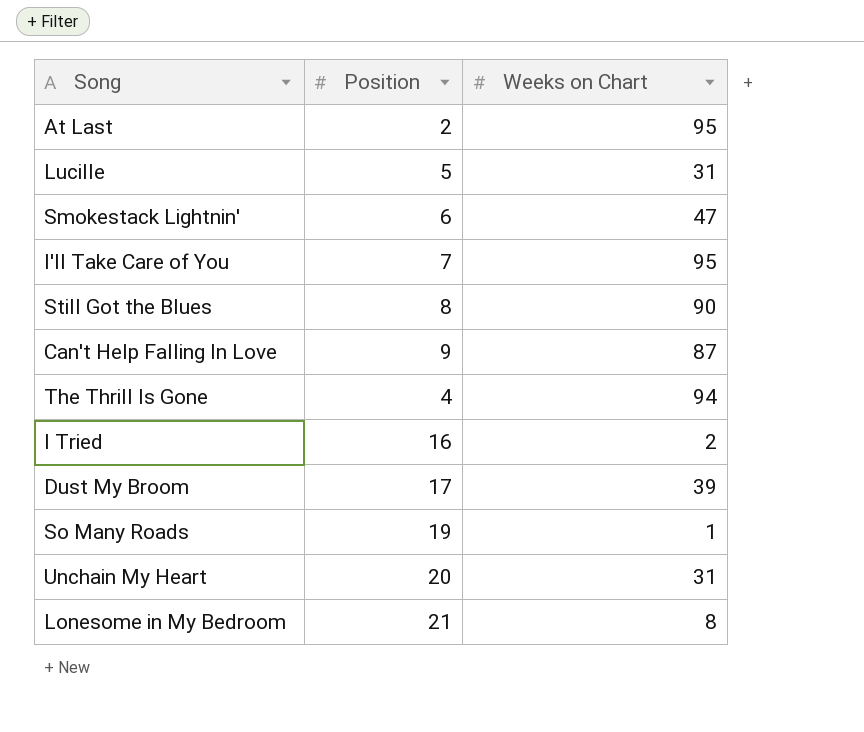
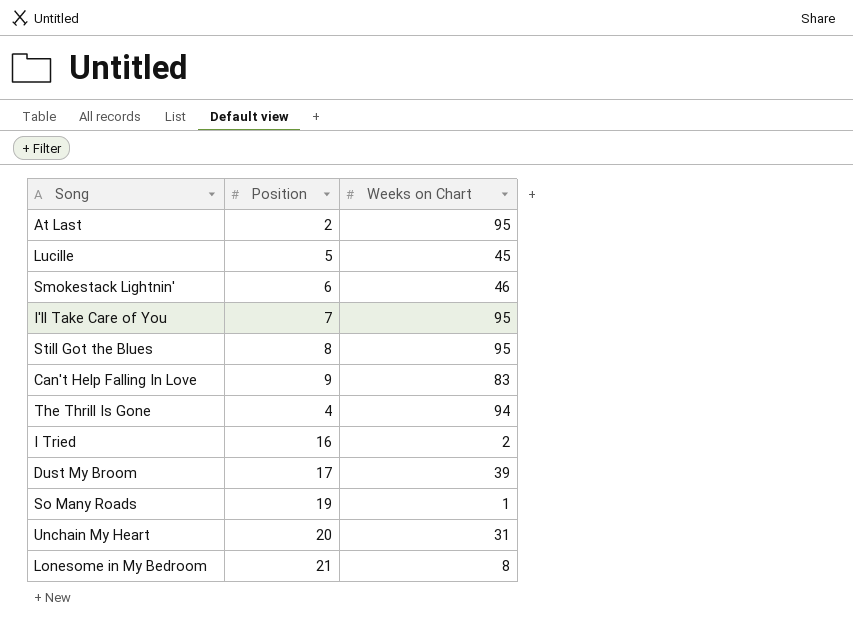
Lucille | Weeks on Chart: 31 -> 45
Smokestack Lightnin' | Weeks on Chart: 47 -> 46
Still Got the Blues | Weeks on Chart: 90 -> 95
Can't Help Falling In Love | Weeks on Chart: 87 -> 83

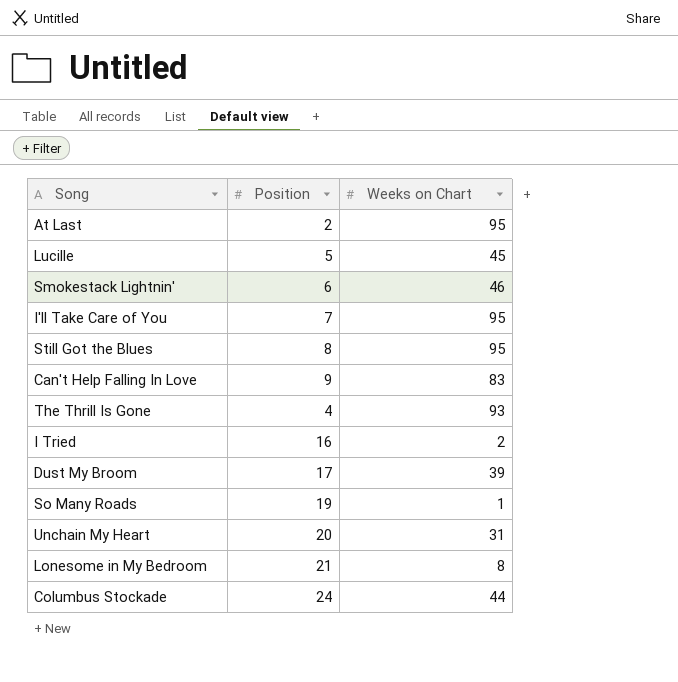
The Thrill Is Gone | Weeks on Chart: 94 -> 93
row Columbus Stockade: none -> 24 | 44

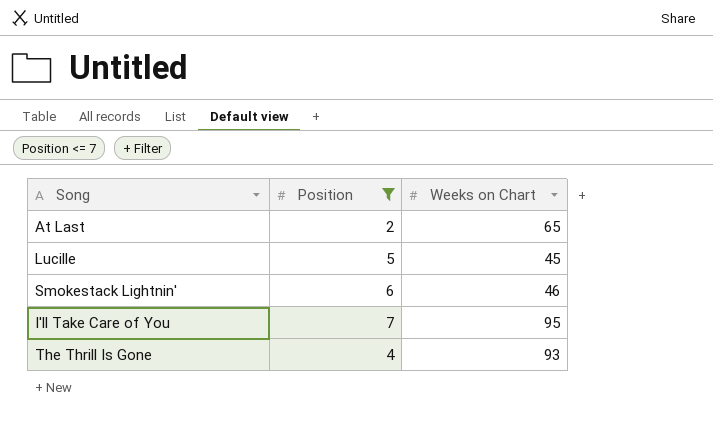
filter: none -> Position <= 7
At Last | Weeks on Chart: 95 -> 65

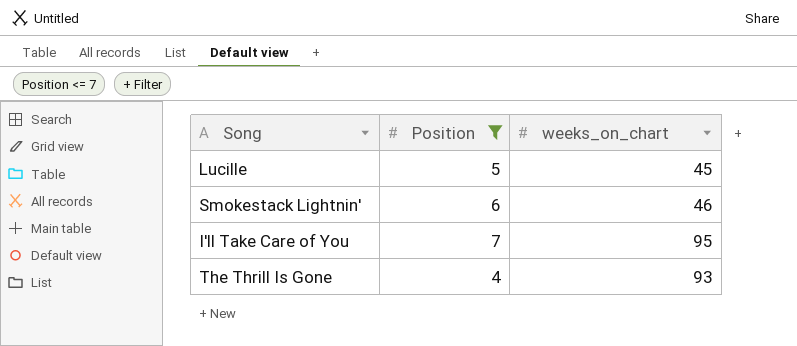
column name: Weeks on Chart -> weeks_on_chart
row At Last: 2 | 65 -> none

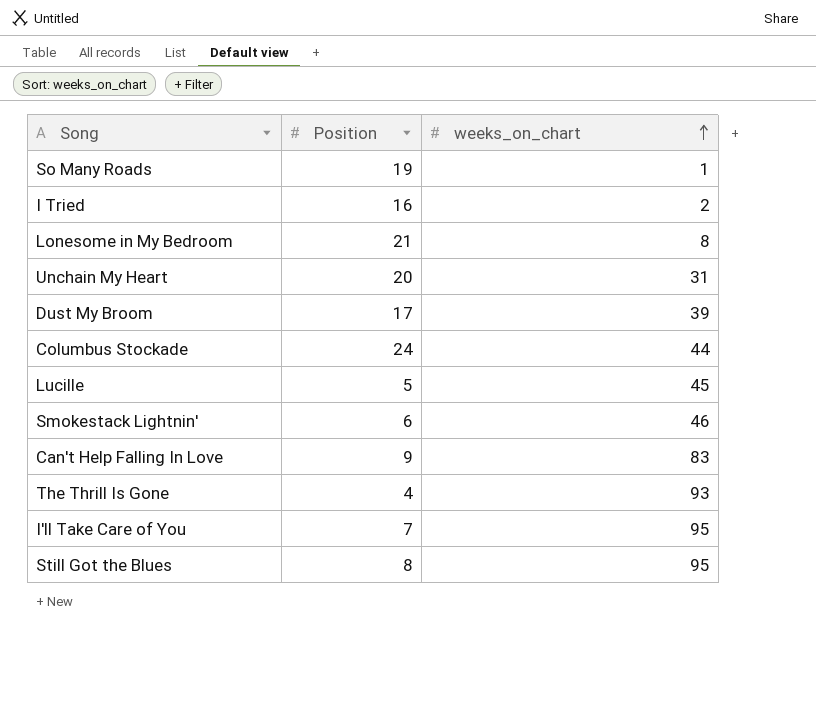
filter: Position <= 7 -> none
row order: none -> weeks_on_chart ascending

